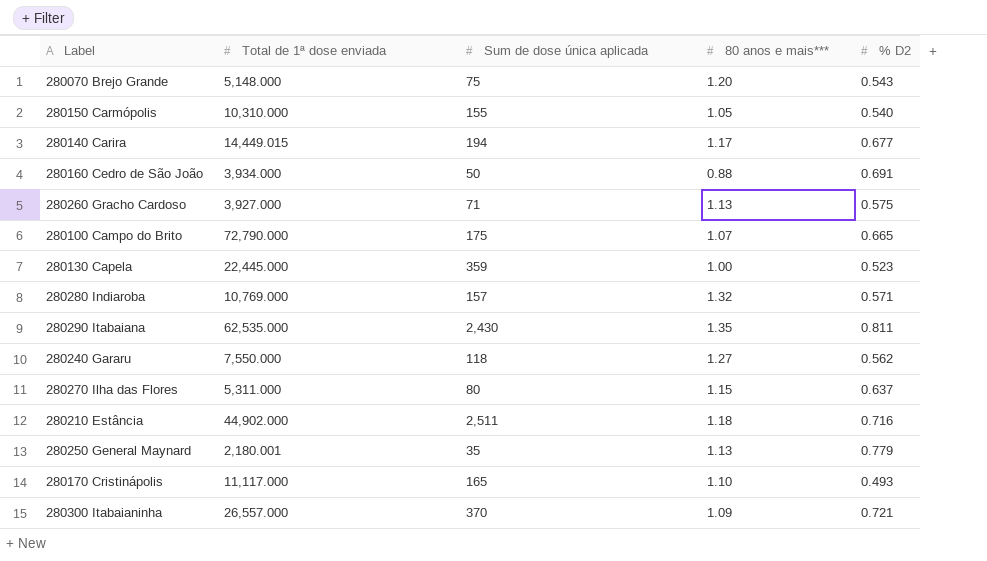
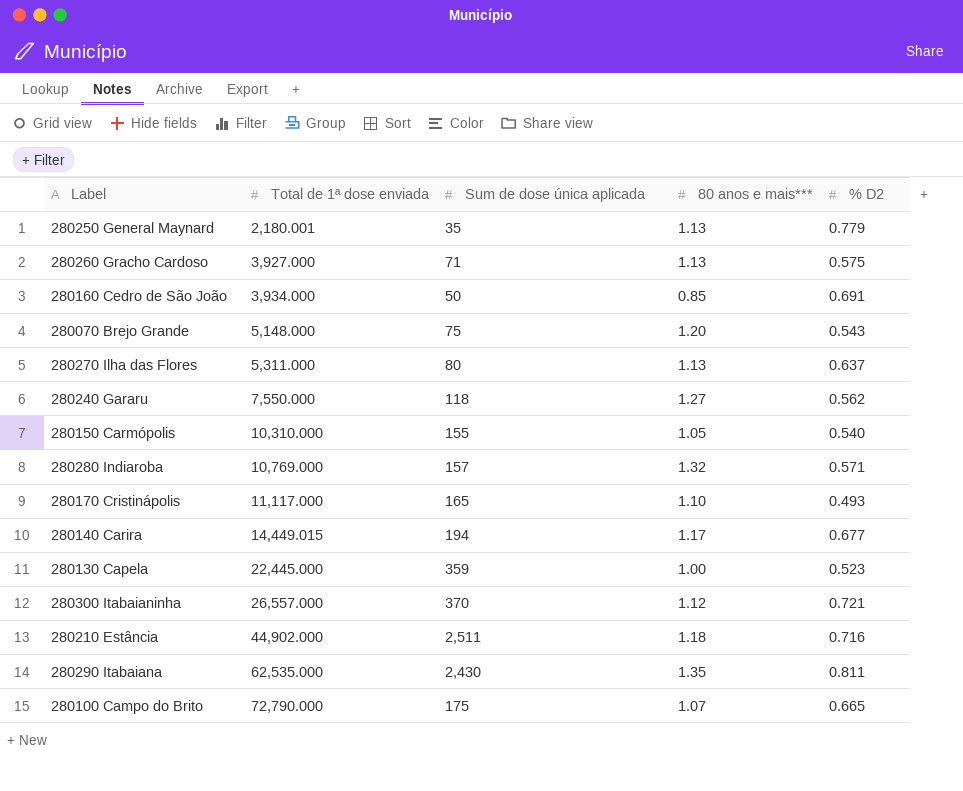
row order: none -> Total de 1ª dose enviada ascending
280160 Cedro de São João | 80 anos e mais***: 0.88 -> 0.85
280270 Ilha das Flores | 80 anos e mais***: 1.15 -> 1.13
280300 Itabaianinha | 80 anos e mais***: 1.09 -> 1.12

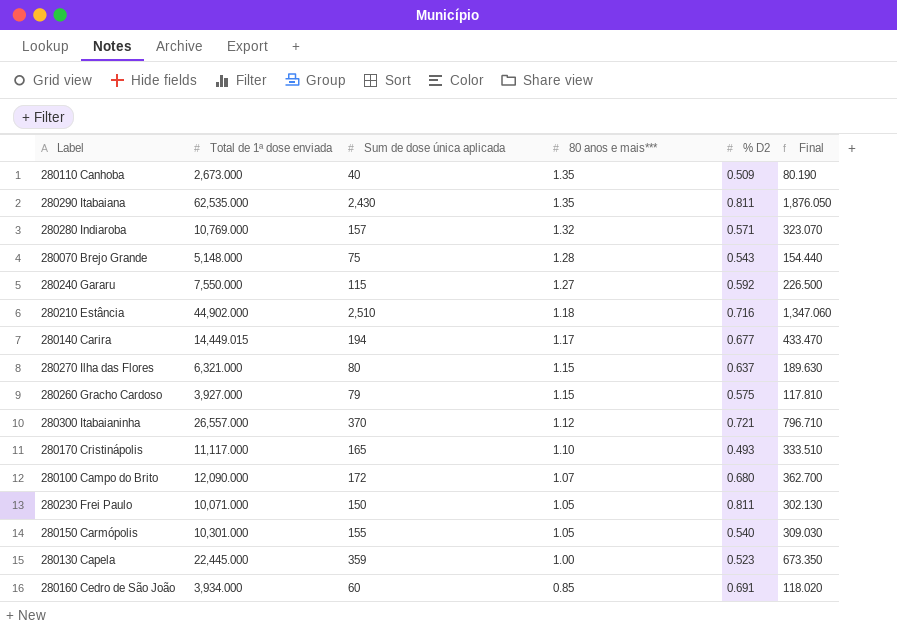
row order: Total de 1ª dose enviada ascending -> 80 anos e mais*** descending
column Final | formula: none -> [Total de 1ª dose enviada] * 0.03
row 280250 General Maynard: 2,180.001 | 35 | 1.13 | 0.779 -> none
row 280110 Canhoba: none -> 2,673.000 | 40 | 1.35 | 0.509 | 80.190
280070 Brejo Grande | 80 anos e mais***: 1.20 -> 1.28
280240 Gararu | Sum de dose única aplicada: 118 -> 115
280240 Gararu | % D2: 0.562 -> 0.592
280210 Estância | Sum de dose única aplicada: 2,511 -> 2,510
280270 Ilha das Flores | Total de 1ª dose enviada: 5,311.000 -> 6,321.000
280270 Ilha das Flores | 80 anos e mais***: 1.13 -> 1.15
280260 Gracho Cardoso | Sum de dose única aplicada: 71 -> 79
280260 Gracho Cardoso | 80 anos e mais***: 1.13 -> 1.15
280100 Campo do Brito | Total de 1ª dose enviada: 72,790.000 -> 12,090.000
280100 Campo do Brito | Sum de dose única aplicada: 175 -> 172
280100 Campo do Brito | % D2: 0.665 -> 0.680
row 280230 Frei Paulo: none -> 10,071.000 | 150 | 1.05 | 0.811 | 302.130
280150 Carmópolis | Total de 1ª dose enviada: 10,310.000 -> 10,301.000
280160 Cedro de São João | Sum de dose única aplicada: 50 -> 60

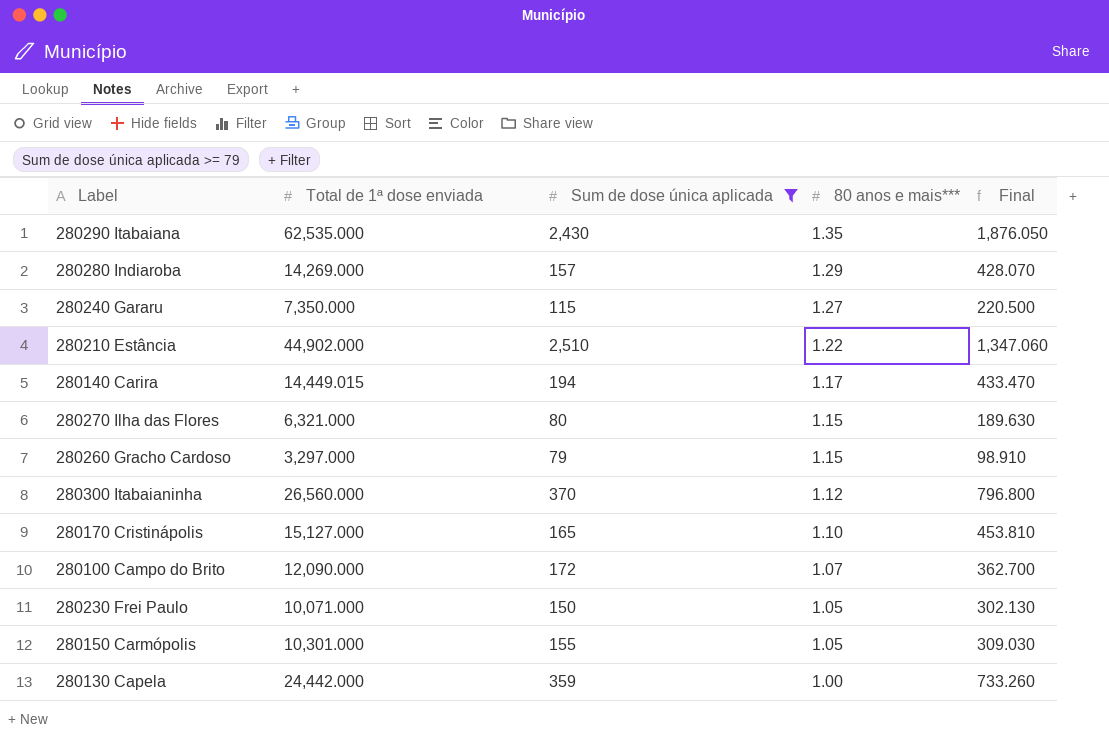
filter: none -> Sum de dose única aplicada >= 79
column % D2 | position: 5 -> none
280280 Indiaroba | Total de 1ª dose enviada: 10,769.000 -> 14,269.000
280280 Indiaroba | 80 anos e mais***: 1.32 -> 1.29
280280 Indiaroba | Final: 323.070 -> 428.070
280240 Gararu | Total de 1ª dose enviada: 7,550.000 -> 7,350.000
280240 Gararu | Final: 226.500 -> 220.500
280210 Estância | 80 anos e mais***: 1.18 -> 1.22
280260 Gracho Cardoso | Total de 1ª dose enviada: 3,927.000 -> 3,297.000
280260 Gracho Cardoso | Final: 117.810 -> 98.910
280300 Itabaianinha | Total de 1ª dose enviada: 26,557.000 -> 26,560.000
280300 Itabaianinha | Final: 796.710 -> 796.800
280170 Cristinápolis | Total de 1ª dose enviada: 11,117.000 -> 15,127.000
280170 Cristinápolis | Final: 333.510 -> 453.810
280130 Capela | Total de 1ª dose enviada: 22,445.000 -> 24,442.000
280130 Capela | Final: 673.350 -> 733.260

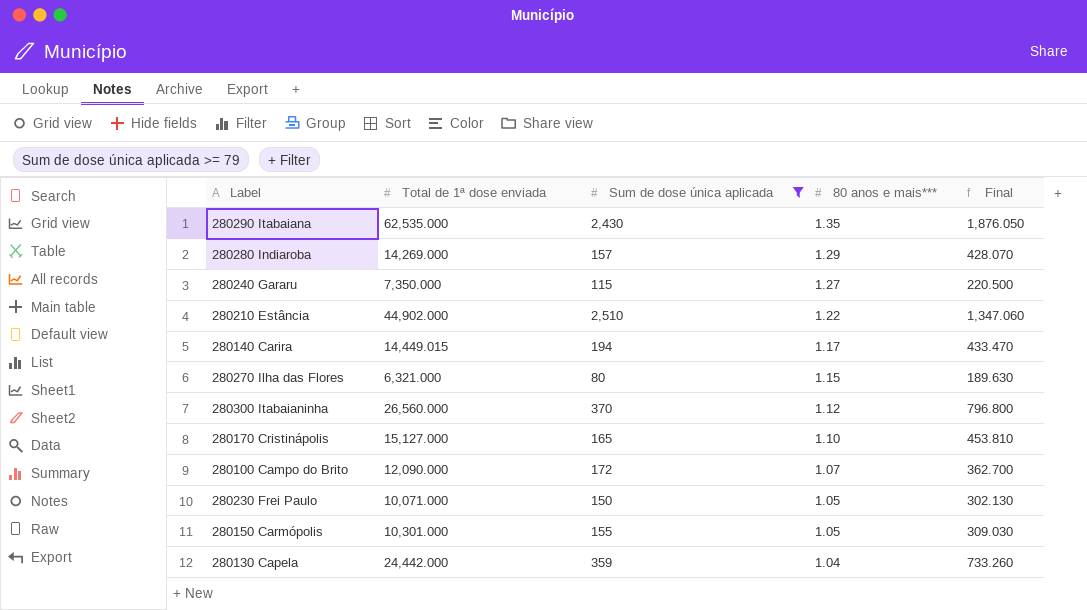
row 280260 Gracho Cardoso: 3,297.000 | 79 | 1.15 | 98.910 -> none
280130 Capela | 80 anos e mais***: 1.00 -> 1.04

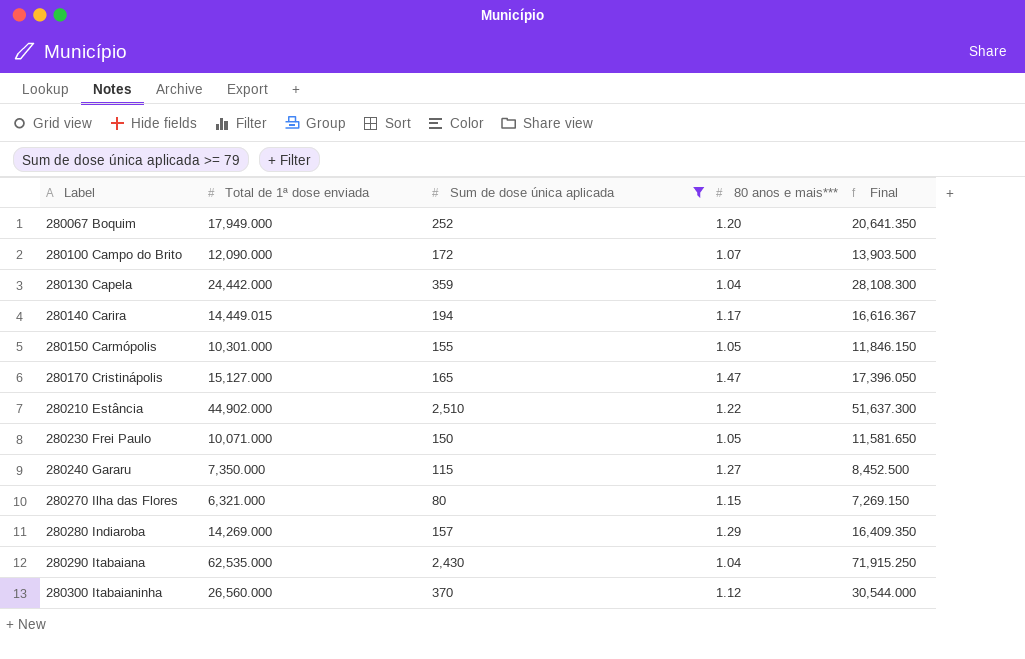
row order: 80 anos e mais*** descending -> Label ascending
column Final | formula: [Total de 1ª dose enviada] * 0.03 -> [Total de 1ª dose enviada] * 1.15
row 280067 Boquim: none -> 17,949.000 | 252 | 1.20 | 20,641.350
280170 Cristinápolis | 80 anos e mais***: 1.10 -> 1.47
280290 Itabaiana | 80 anos e mais***: 1.35 -> 1.04

